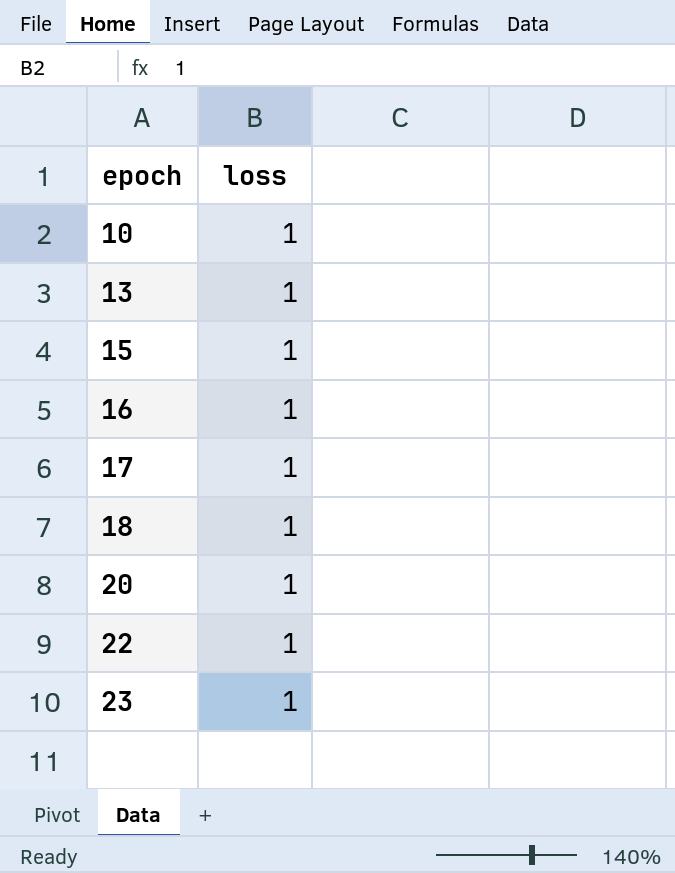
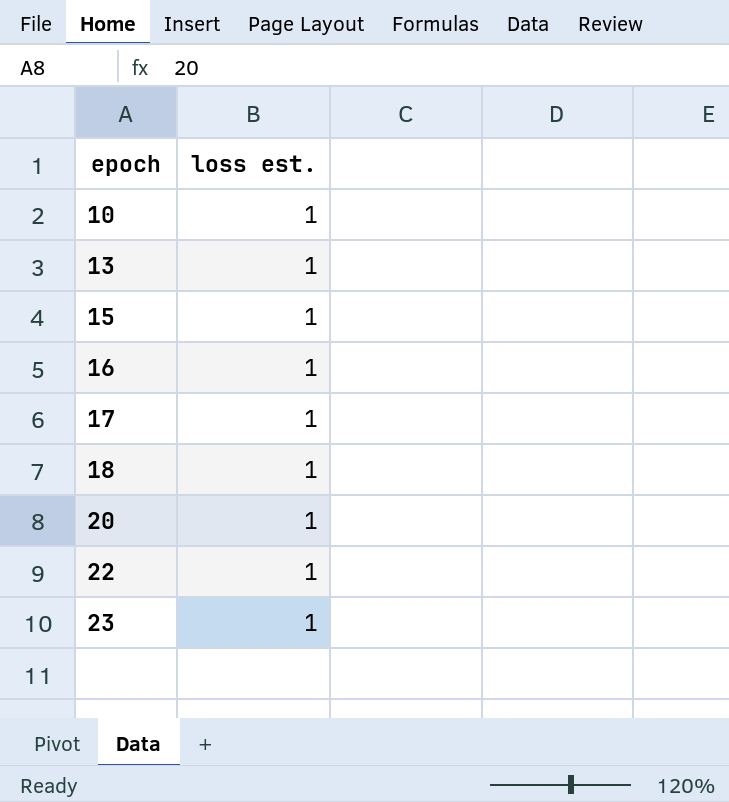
column name: loss -> loss est.

